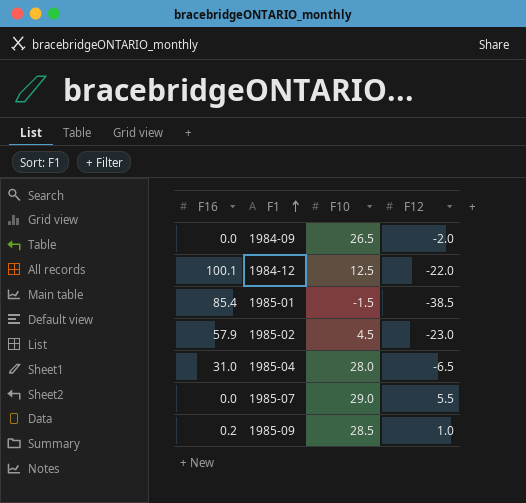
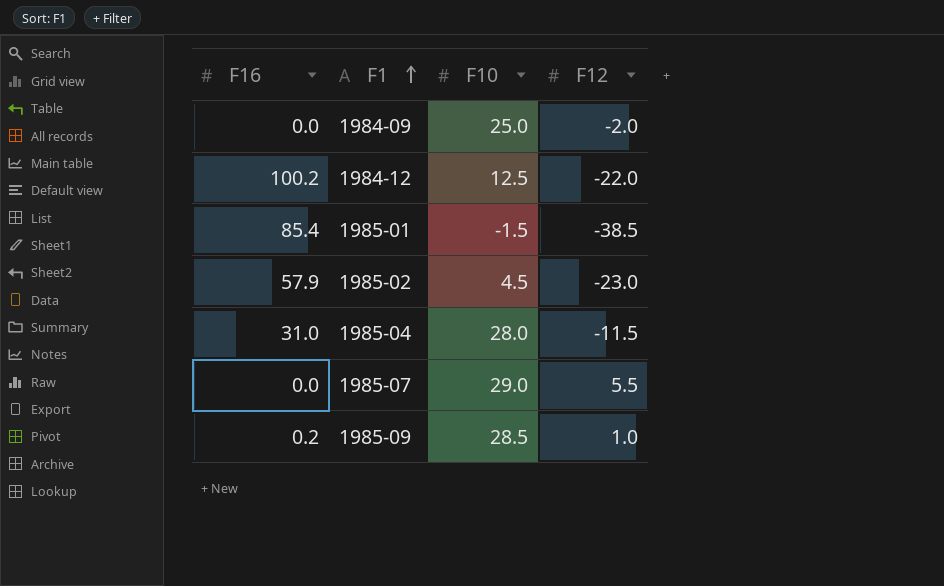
1984-09 | F10: 26.5 -> 25.0
1984-12 | F16: 100.1 -> 100.2
1985-04 | F12: -6.5 -> -11.5

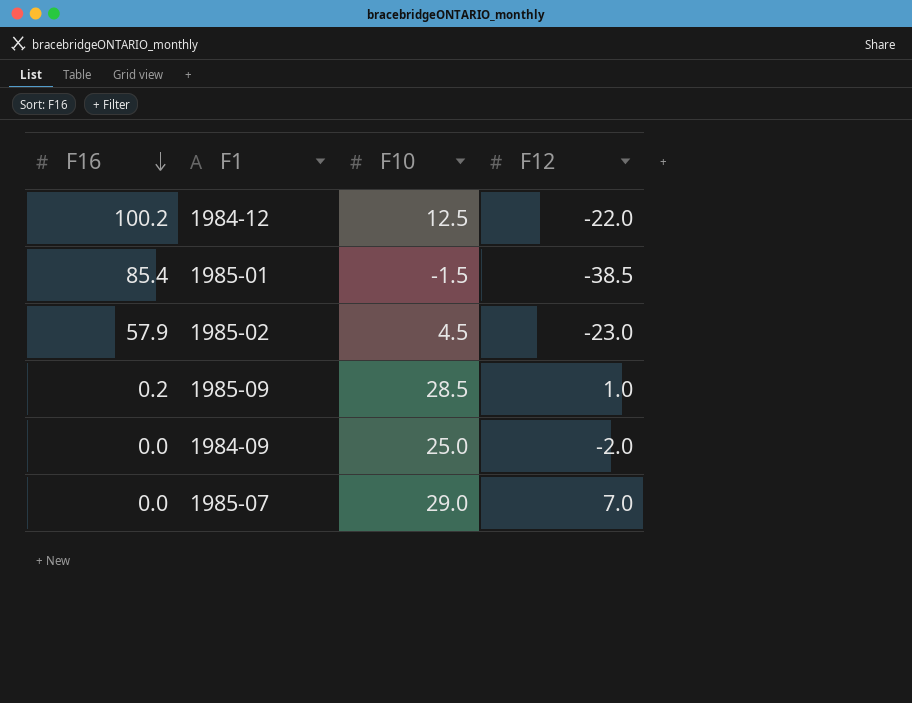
row order: F1 ascending -> F16 descending
row 1985-04: 31.0 | 28.0 | -11.5 -> none
1985-07 | F12: 5.5 -> 7.0

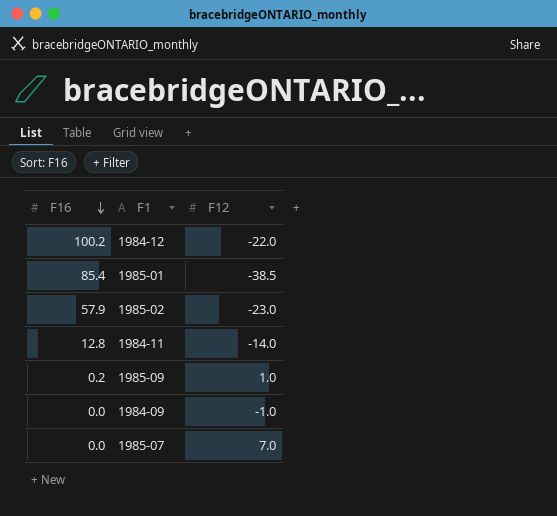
column F10 | position: 3 -> none
row 1984-11: none -> 12.8 | -14.0
1984-09 | F12: -2.0 -> -1.0

